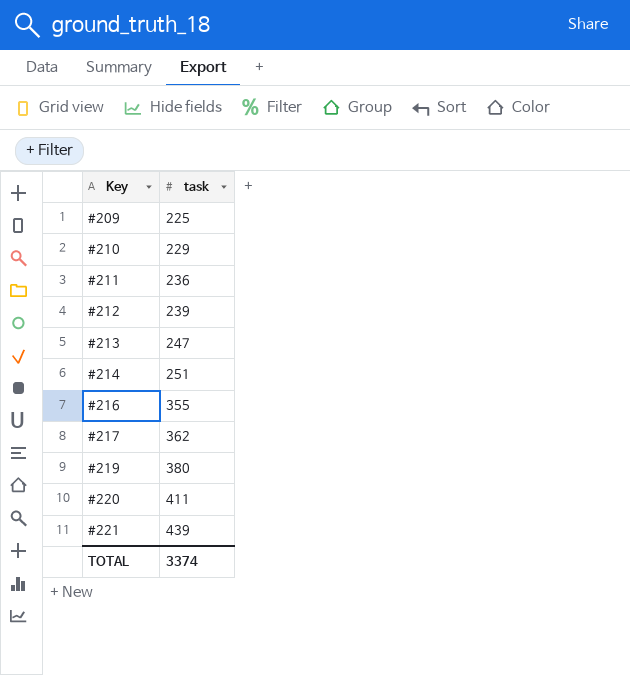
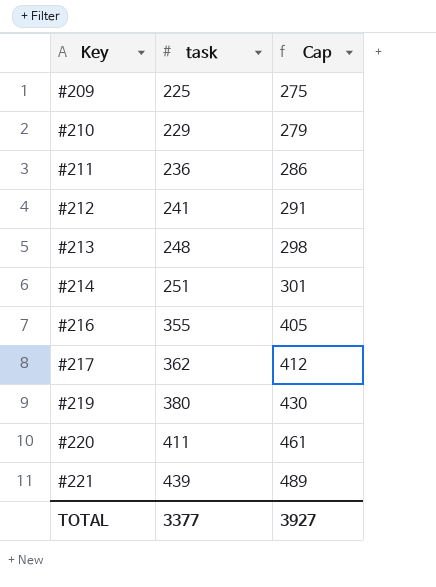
column Cap | formula: none -> [task] + 50
#212 | task: 239 -> 241
#213 | task: 247 -> 248
TOTAL | task: 3374 -> 3377

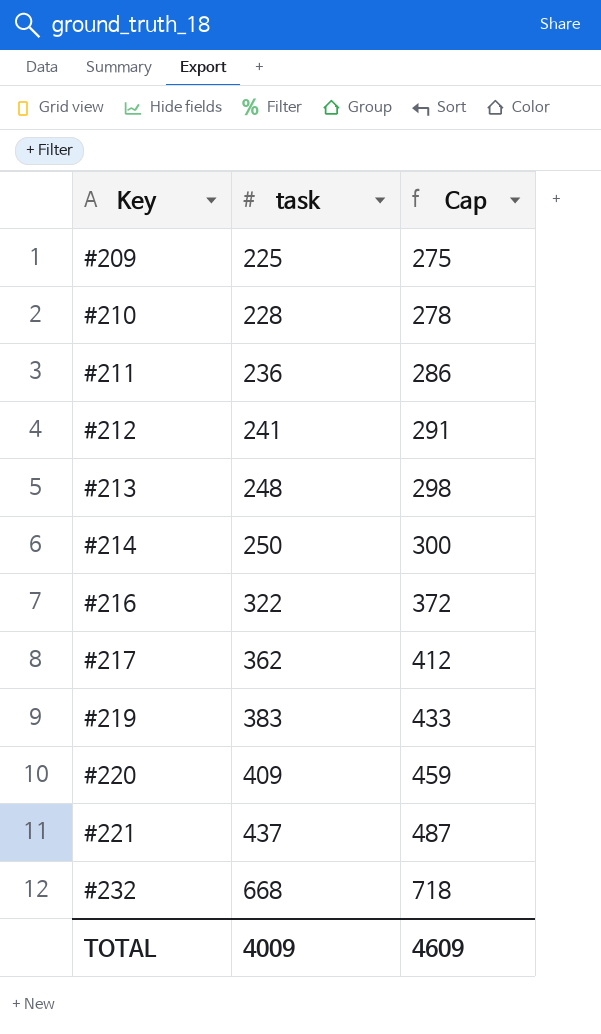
#210 | task: 229 -> 228
#210 | Cap: 279 -> 278
#214 | task: 251 -> 250
#214 | Cap: 301 -> 300
#216 | task: 355 -> 322
#216 | Cap: 405 -> 372
#219 | task: 380 -> 383
#219 | Cap: 430 -> 433
#220 | task: 411 -> 409
#220 | Cap: 461 -> 459
#221 | task: 439 -> 437
#221 | Cap: 489 -> 487
row #232: none -> 668 | 718
TOTAL | task: 3377 -> 4009
TOTAL | Cap: 3927 -> 4609

